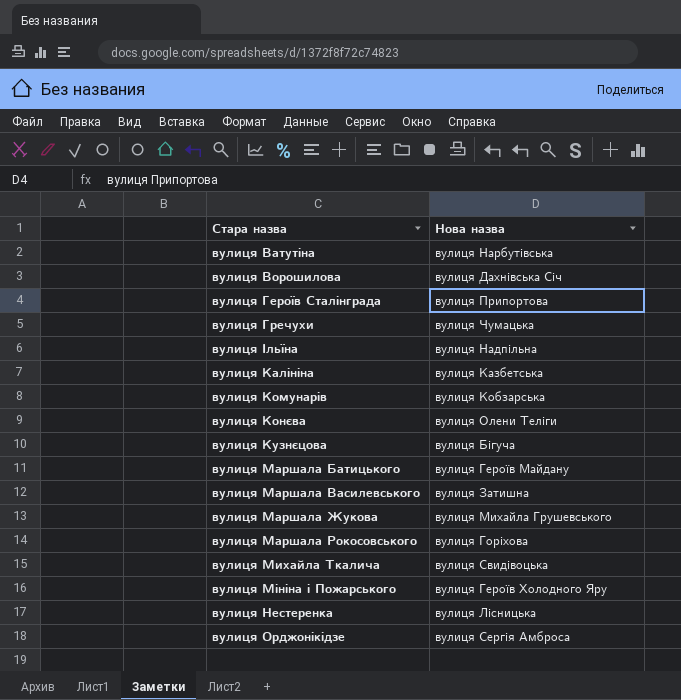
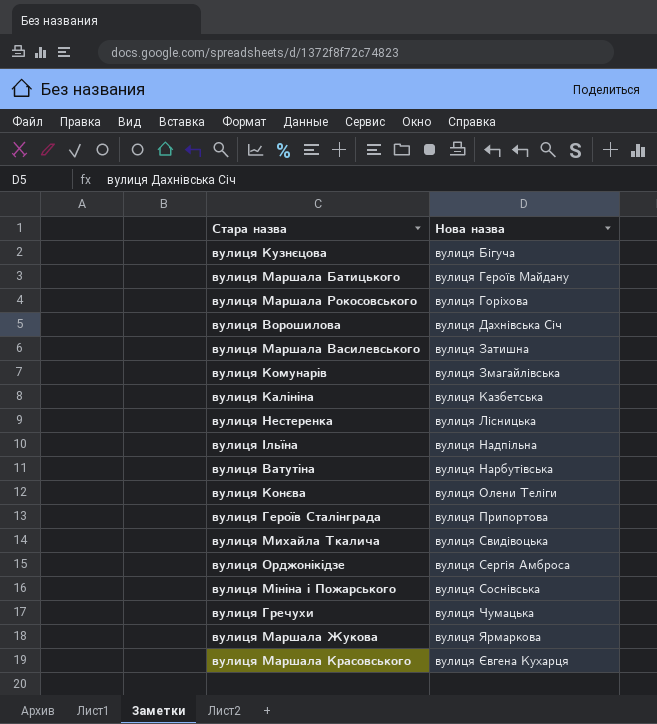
row order: none -> Нова назва ascending
вулиця Комунарів | Нова назва: вулиця Кобзарська -> вулиця Змагайлівська
вулиця Мініна і Пожарського | Нова назва: вулиця Героїв Холодного Яру -> вулиця Соснівська
вулиця Маршала Жукова | Нова назва: вулиця Михайла Грушевського -> вулиця Ярмаркова
row вулиця Маршала Красовського: none -> вулиця Євгена Кухарця

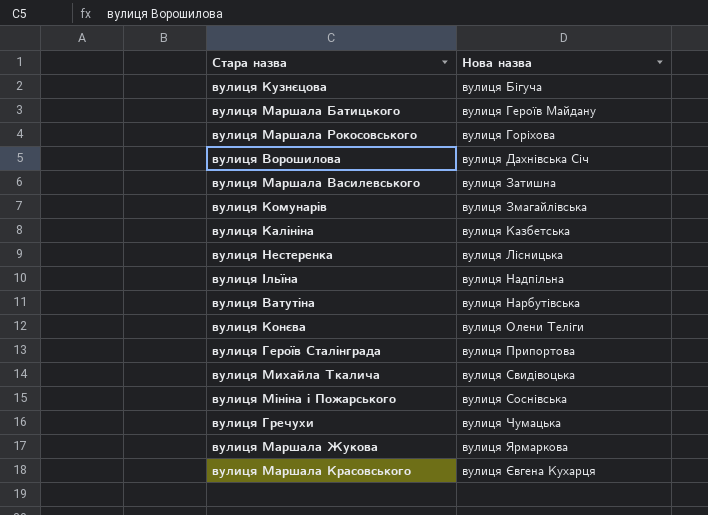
row вулиця Орджонікідзе: вулиця Сергія Амброса -> none

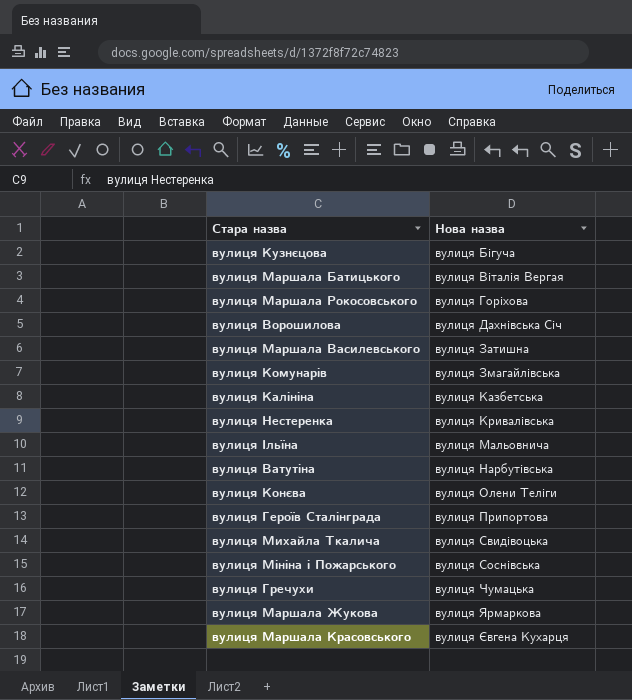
вулиця Маршала Батицького | Нова назва: вулиця Героїв Майдану -> вулиця Віталія Вергая
вулиця Нестеренка | Нова назва: вулиця Лісницька -> вулиця Кривалівська
вулиця Ільїна | Нова назва: вулиця Надпільна -> вулиця Мальовнича

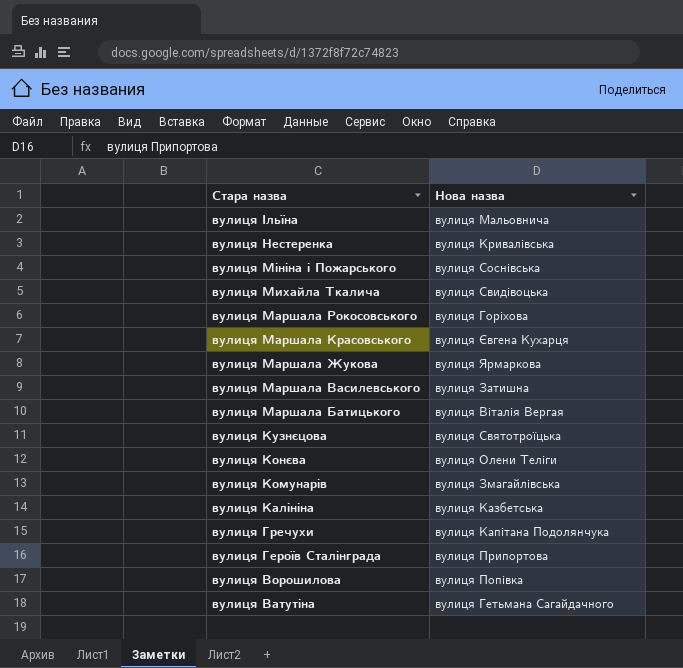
row order: Нова назва ascending -> Стара назва descending
вулиця Кузнєцова | Нова назва: вулиця Бігуча -> вулиця Святотроїцька
вулиця Гречухи | Нова назва: вулиця Чумацька -> вулиця Капітана Подолянчука
вулиця Ворошилова | Нова назва: вулиця Дахнівська Січ -> вулиця Попівка
вулиця Ватутіна | Нова назва: вулиця Нарбутівська -> вулиця Гетьмана Сагайдачного

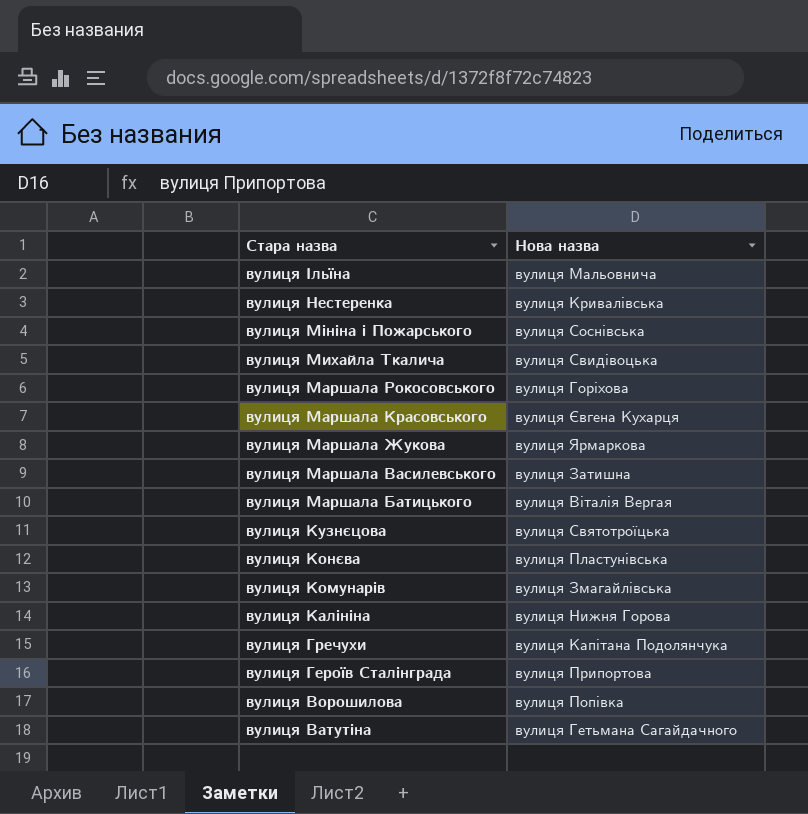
вулиця Конєва | Нова назва: вулиця Олени Теліги -> вулиця Пластунівська
вулиця Калініна | Нова назва: вулиця Казбетська -> вулиця Нижня Горова

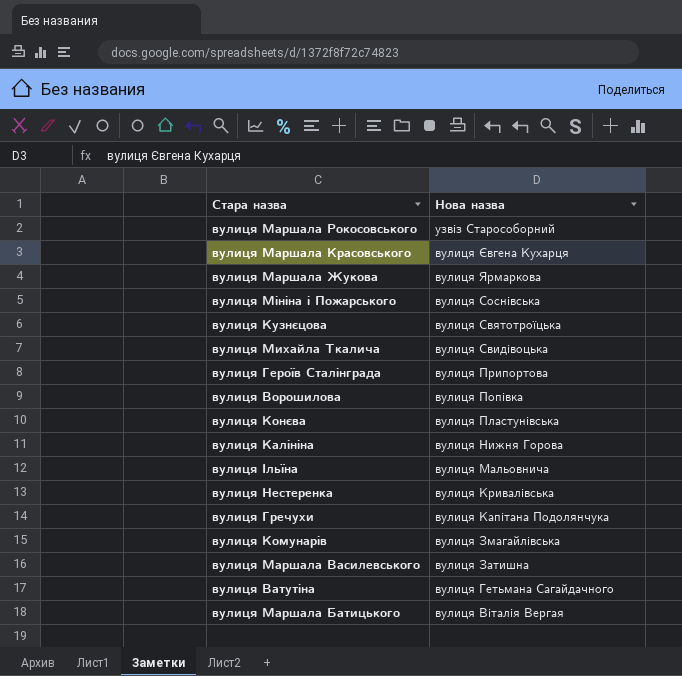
row order: Стара назва descending -> Нова назва descending
вулиця Маршала Рокосовського | Нова назва: вулиця Горіхова -> узвіз Старособорний

